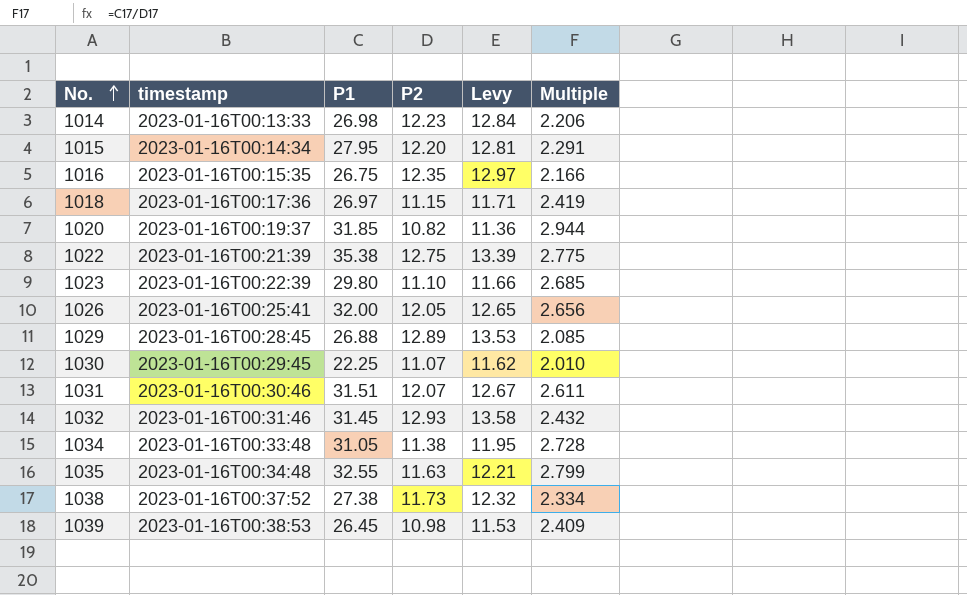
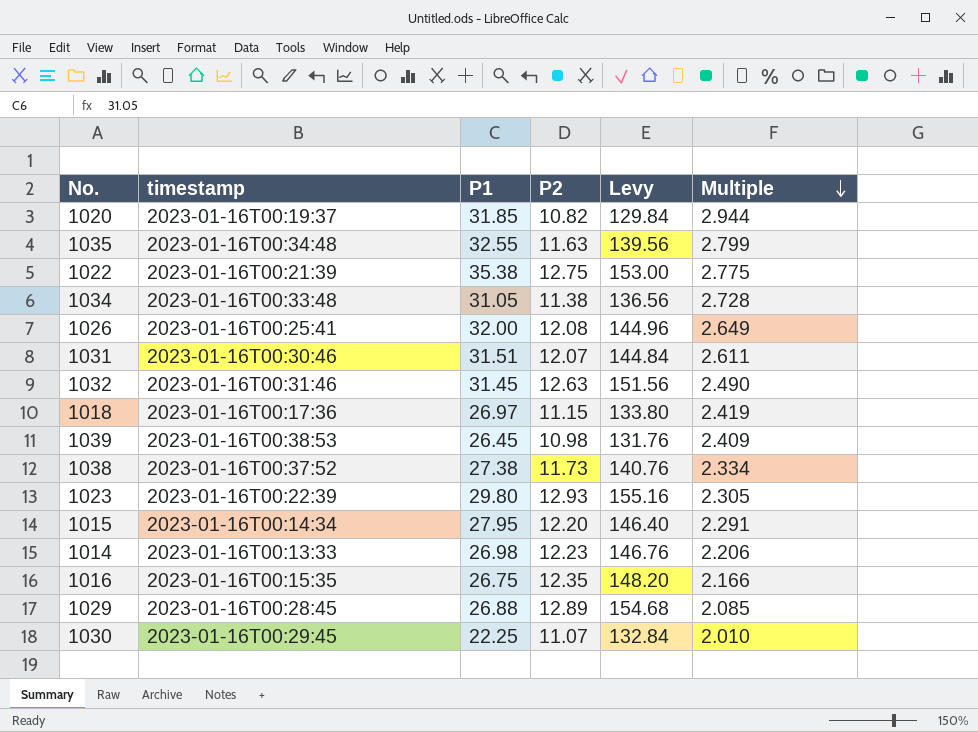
row order: No. ascending -> Multiple descending
column Levy | formula: [P2] * 1.05 -> [P2] * 12
1026 | P2: 12.05 -> 12.08
1026 | Multiple: 2.656 -> 2.649
1032 | P2: 12.93 -> 12.63
1032 | Multiple: 2.432 -> 2.490
1023 | P2: 11.10 -> 12.93
1023 | Multiple: 2.685 -> 2.305

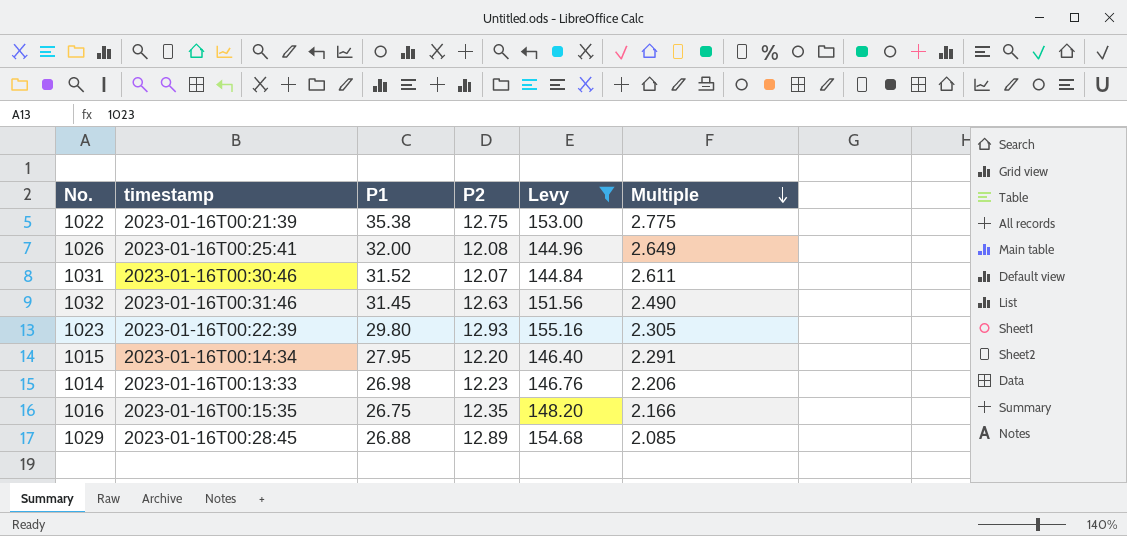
filter: none -> Levy >= 144.84
1031 | P1: 31.51 -> 31.52

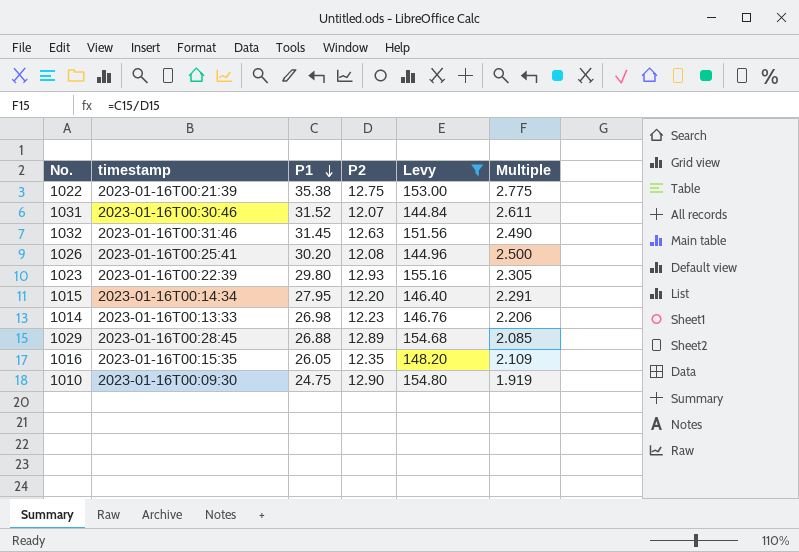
row order: Multiple descending -> P1 descending
1026 | P1: 32.00 -> 30.20
1026 | Multiple: 2.649 -> 2.500
1016 | P1: 26.75 -> 26.05
1016 | Multiple: 2.166 -> 2.109
row 1010: none -> 2023-01-16T00:09:30 | 24.75 | 12.90 | 154.80 | 1.919

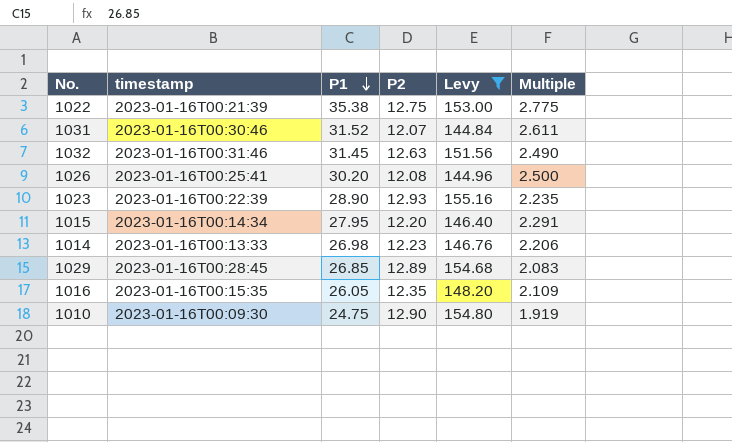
1023 | P1: 29.80 -> 28.90
1023 | Multiple: 2.305 -> 2.235
1029 | P1: 26.88 -> 26.85
1029 | Multiple: 2.085 -> 2.083

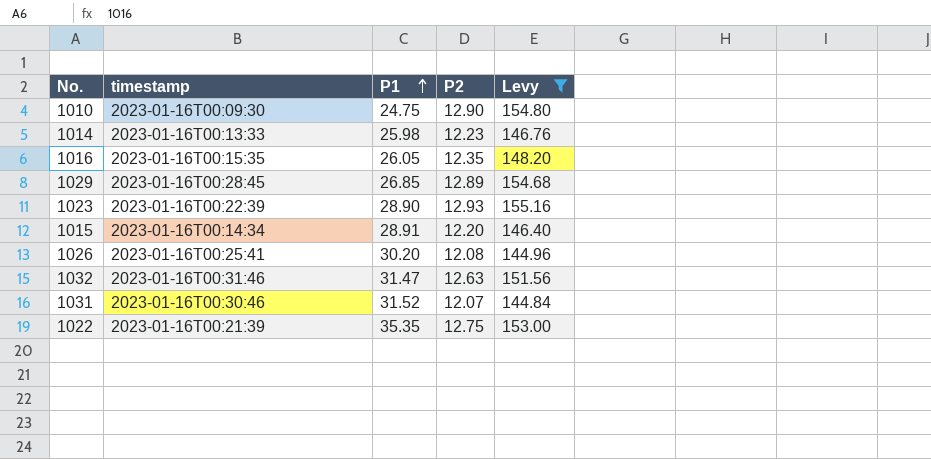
row order: P1 descending -> P1 ascending
column Multiple | formula: [P1] / [P2] -> none
1014 | P1: 26.98 -> 25.98
1015 | P1: 27.95 -> 28.91
1032 | P1: 31.45 -> 31.47
1022 | P1: 35.38 -> 35.35

